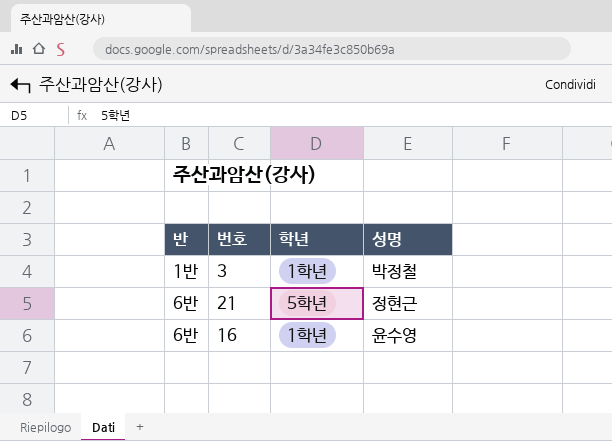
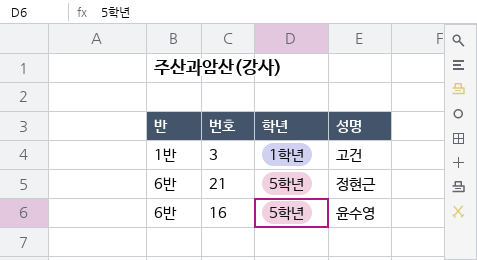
3 | 성명: 박정철 -> 고건
16 | 학년: 1학년 -> 5학년

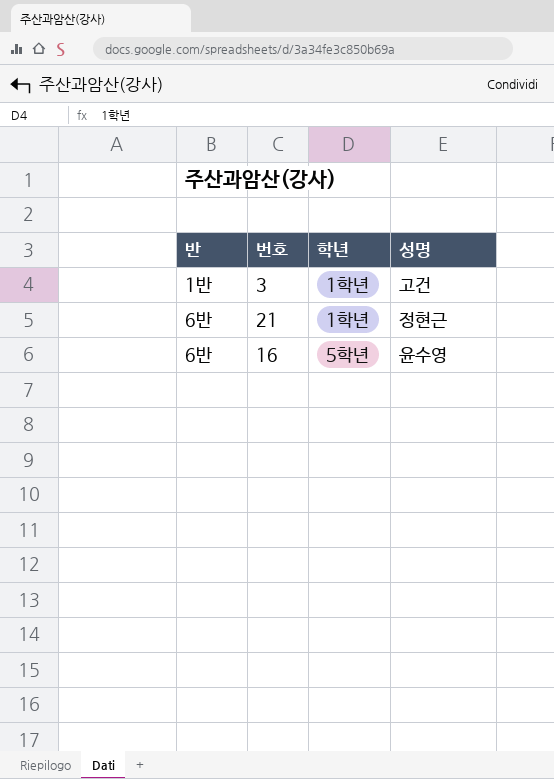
21 | 학년: 5학년 -> 1학년

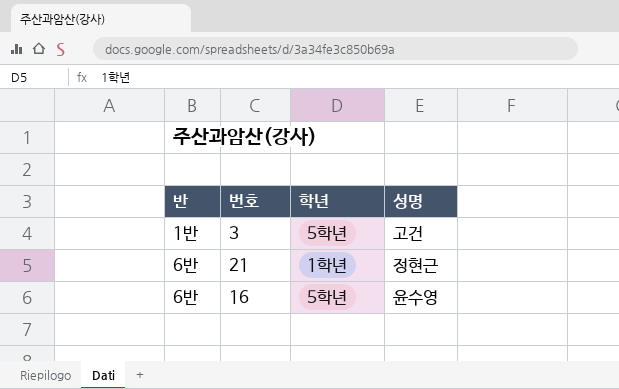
3 | 학년: 1학년 -> 5학년

